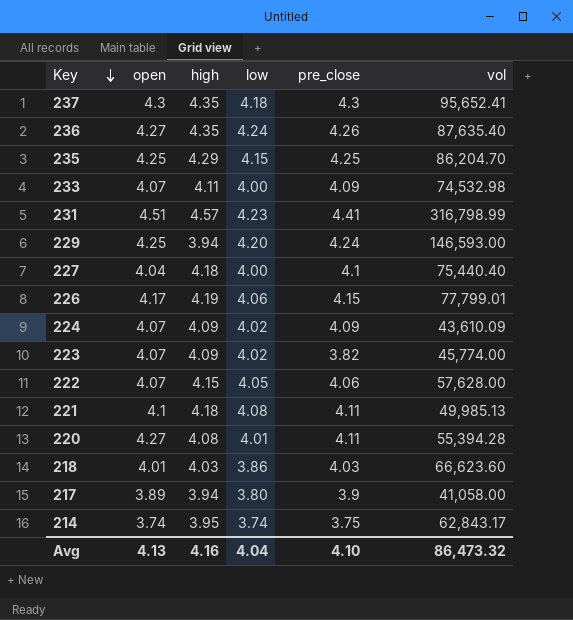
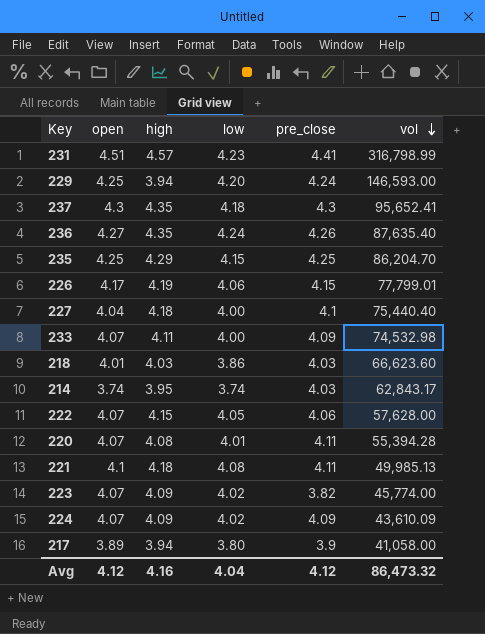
row order: Key descending -> vol descending
214 | pre_close: 3.75 -> 4.03
220 | open: 4.27 -> 4.07
Avg | open: 4.13 -> 4.12
Avg | pre_close: 4.10 -> 4.12

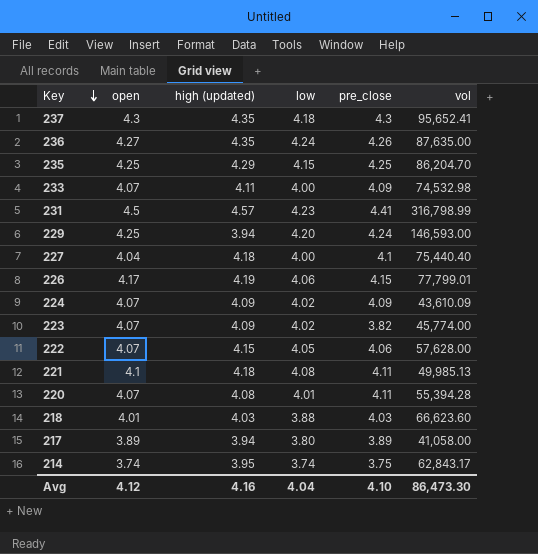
row order: vol descending -> Key descending
column name: high -> high (updated)
236 | vol: 87,635.40 -> 87,635.00
231 | open: 4.51 -> 4.5
218 | low: 3.86 -> 3.88
217 | pre_close: 3.9 -> 3.89
214 | pre_close: 4.03 -> 3.75
Avg | pre_close: 4.12 -> 4.10
Avg | vol: 86,473.32 -> 86,473.30

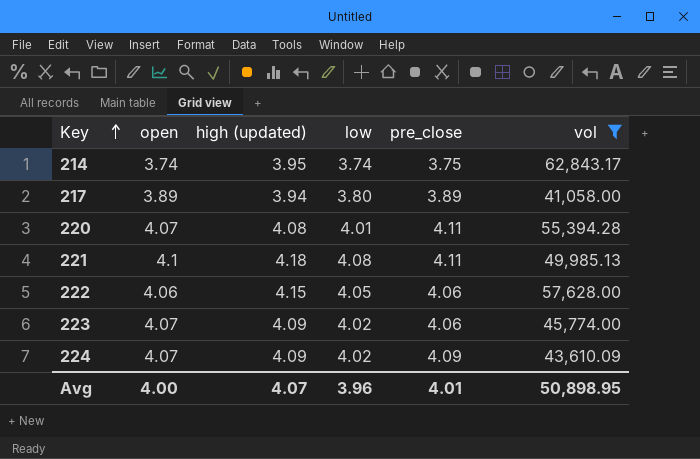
filter: none -> vol <= 62,843.17
row order: Key descending -> Key ascending
222 | open: 4.07 -> 4.06
223 | pre_close: 3.82 -> 4.06
Avg | open: 4.12 -> 4.00
Avg | high (updated): 4.16 -> 4.07
Avg | low: 4.04 -> 3.96
Avg | pre_close: 4.10 -> 4.01
Avg | vol: 86,473.30 -> 50,898.95

